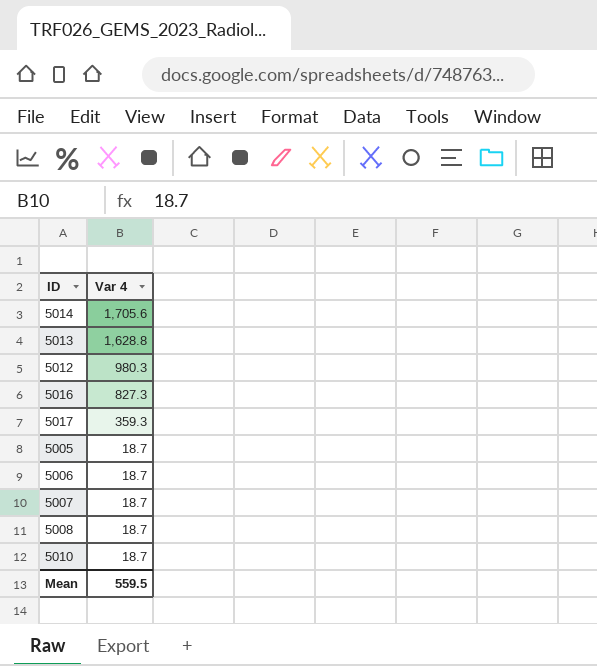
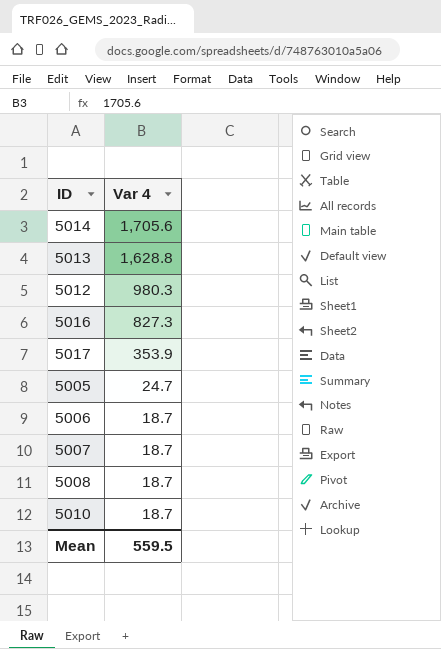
5017 | Var 4: 359.3 -> 353.9
5005 | Var 4: 18.7 -> 24.7

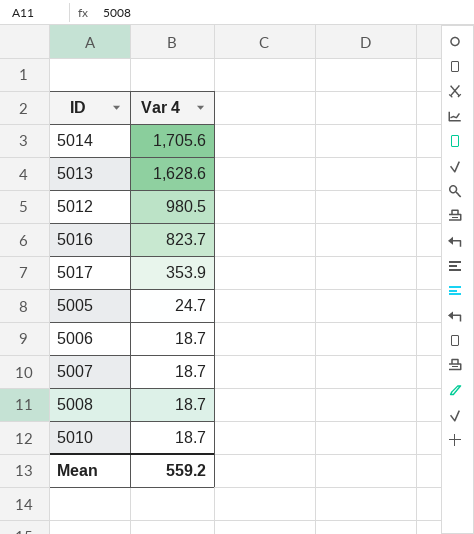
5013 | Var 4: 1,628.8 -> 1,628.6
5012 | Var 4: 980.3 -> 980.5
5016 | Var 4: 827.3 -> 823.7
Mean | Var 4: 559.5 -> 559.2

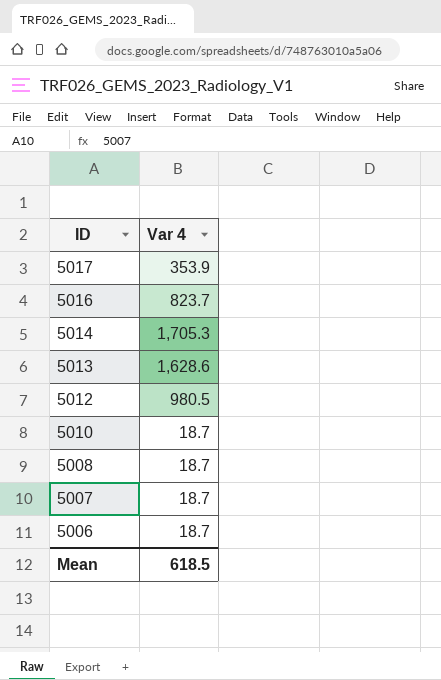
row order: Var 4 descending -> ID descending
row 5005: 24.7 -> none
5014 | Var 4: 1,705.6 -> 1,705.3
Mean | Var 4: 559.2 -> 618.5

